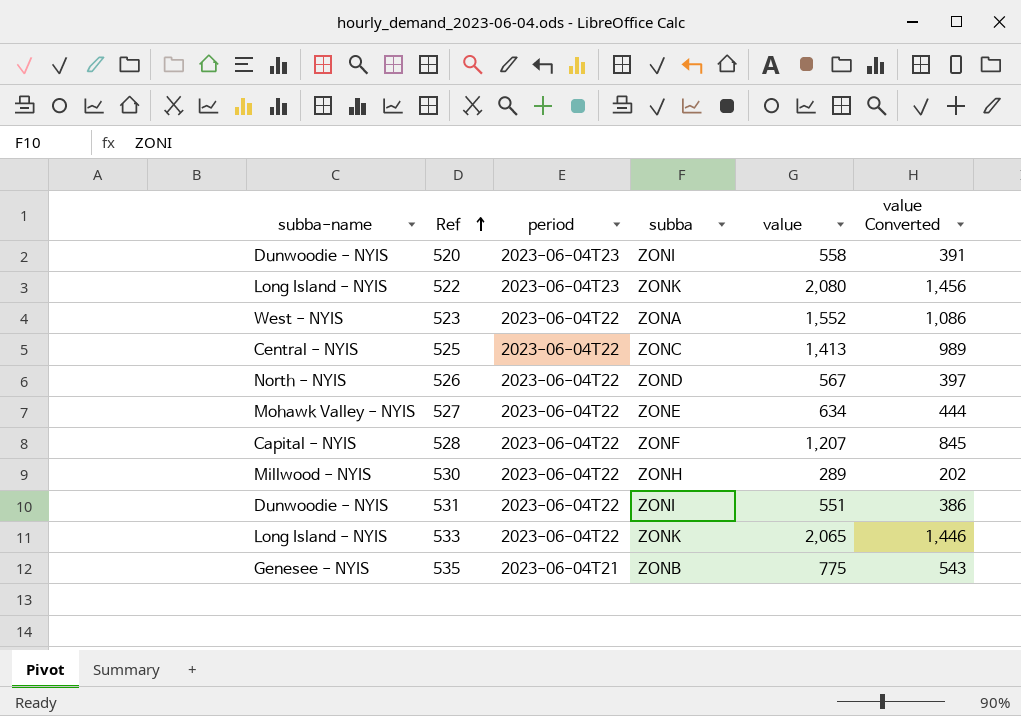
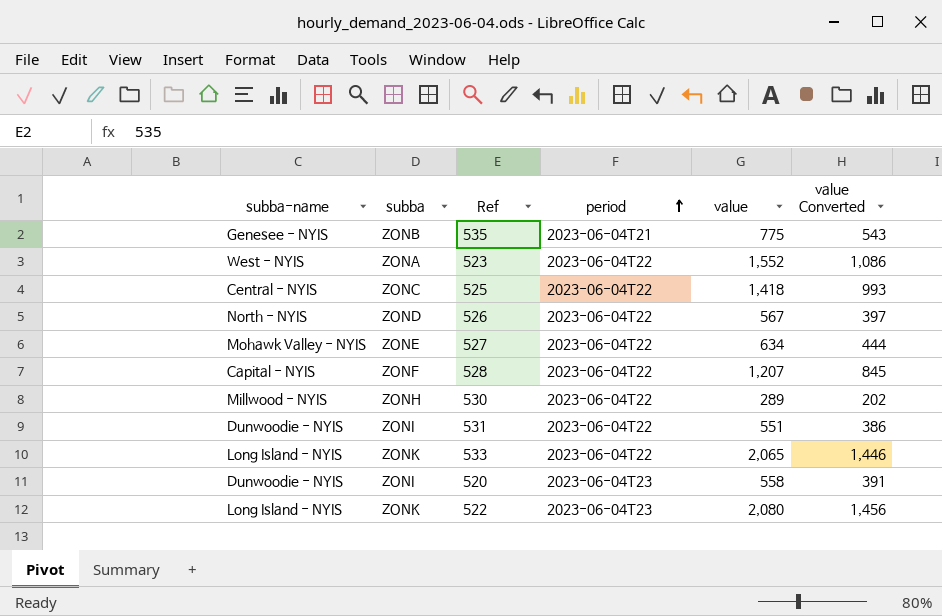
row order: Ref ascending -> period ascending
column subba | position: 4 -> 2
525 | value: 1,413 -> 1,418
525 | value Converted: 989 -> 993

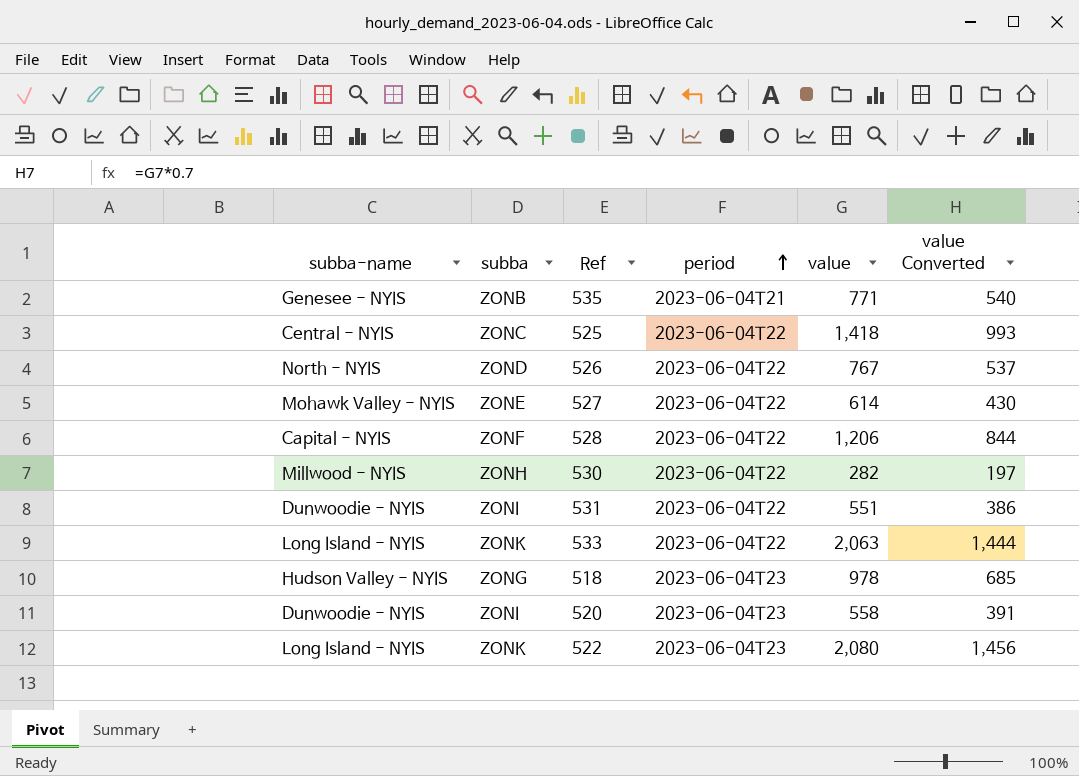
row 523: West - NYIS | ZONA | 2023-06-04T22 | 1,552 | 1,086 -> none
535 | value: 775 -> 771
535 | value Converted: 543 -> 540
526 | value: 567 -> 767
526 | value Converted: 397 -> 537
527 | value: 634 -> 614
527 | value Converted: 444 -> 430
528 | value: 1,207 -> 1,206
528 | value Converted: 845 -> 844
530 | value: 289 -> 282
530 | value Converted: 202 -> 197
533 | value: 2,065 -> 2,063
533 | value Converted: 1,446 -> 1,444
row 518: none -> Hudson Valley - NYIS | ZONG | 2023-06-04T23 | 978 | 685

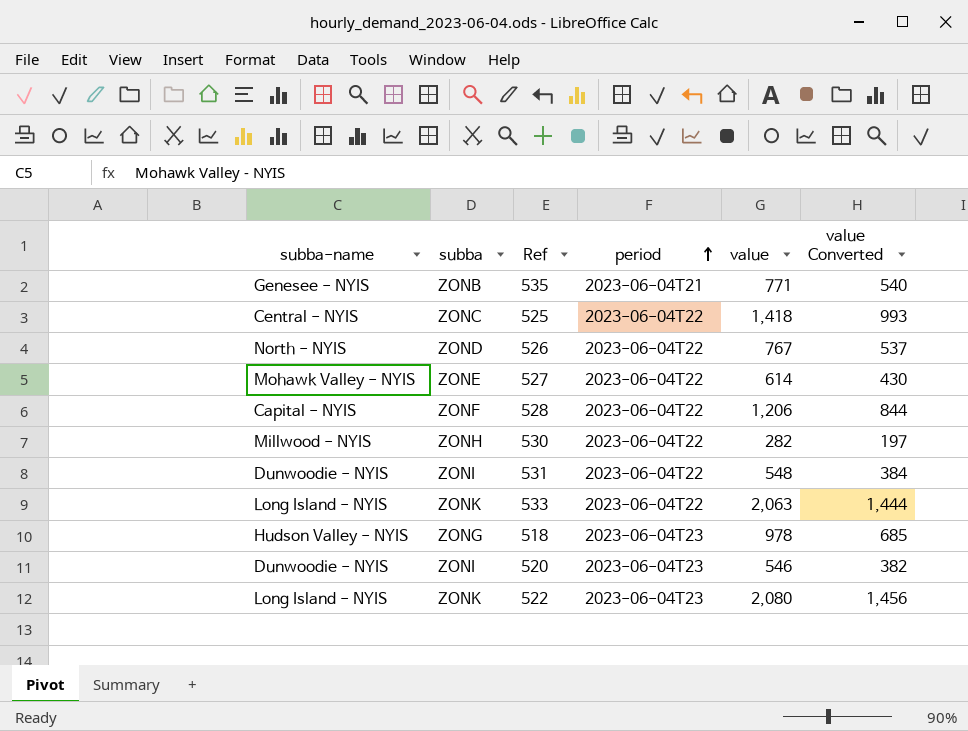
531 | value: 551 -> 548
531 | value Converted: 386 -> 384
520 | value: 558 -> 546
520 | value Converted: 391 -> 382

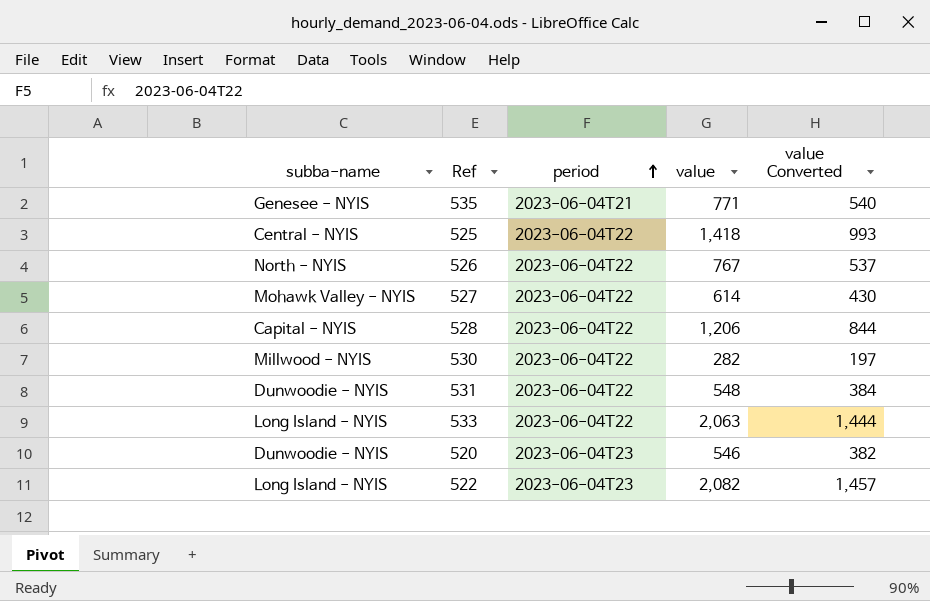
column subba | position: 2 -> none
row 518: Hudson Valley - NYIS | ZONG | 2023-06-04T23 | 978 | 685 -> none
522 | value: 2,080 -> 2,082
522 | value Converted: 1,456 -> 1,457

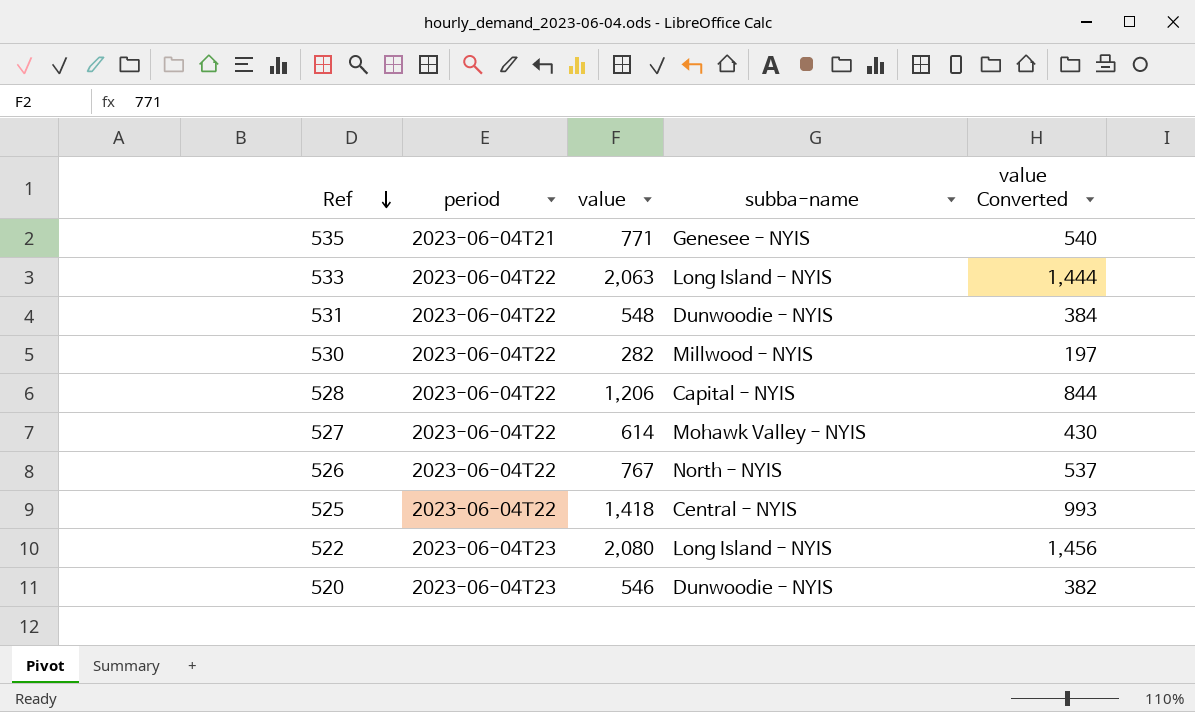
row order: period ascending -> Ref descending
column subba-name | position: 1 -> 4
522 | value: 2,082 -> 2,080
522 | value Converted: 1,457 -> 1,456

